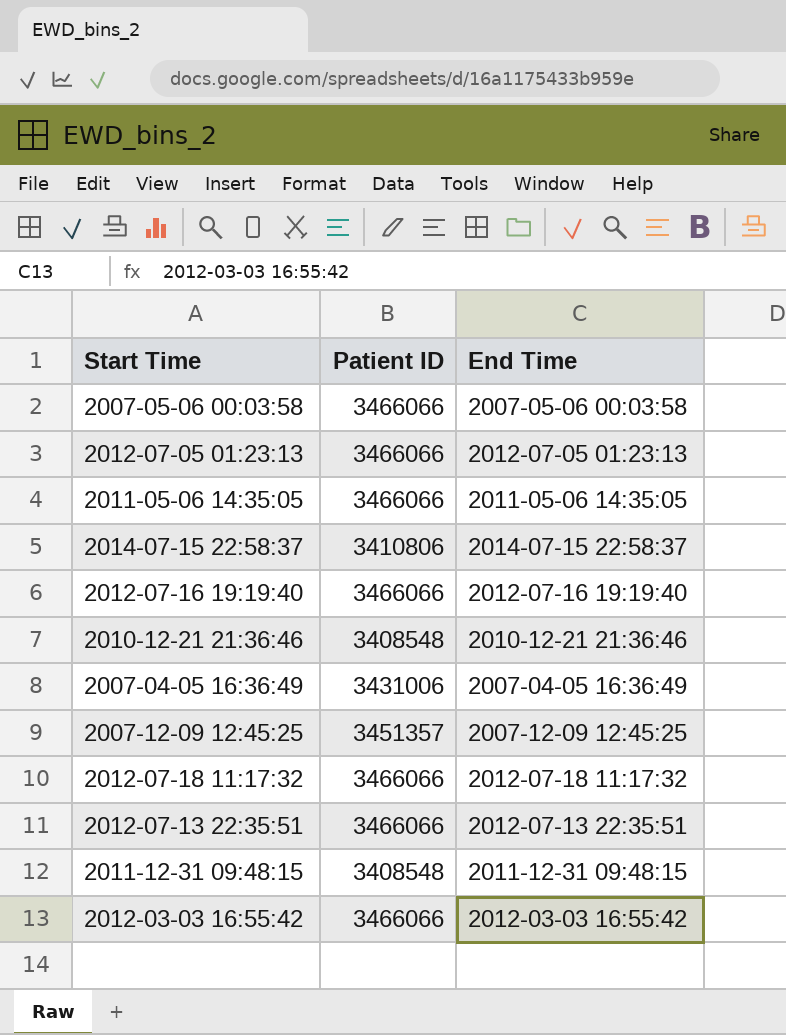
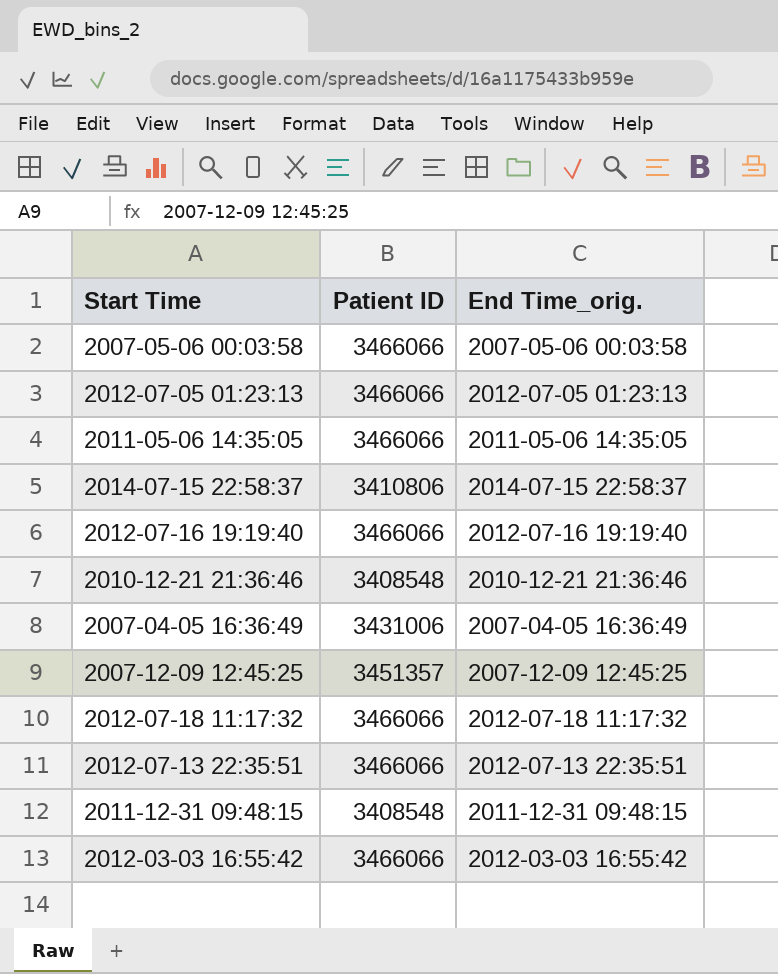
column name: End Time -> End Time_orig.

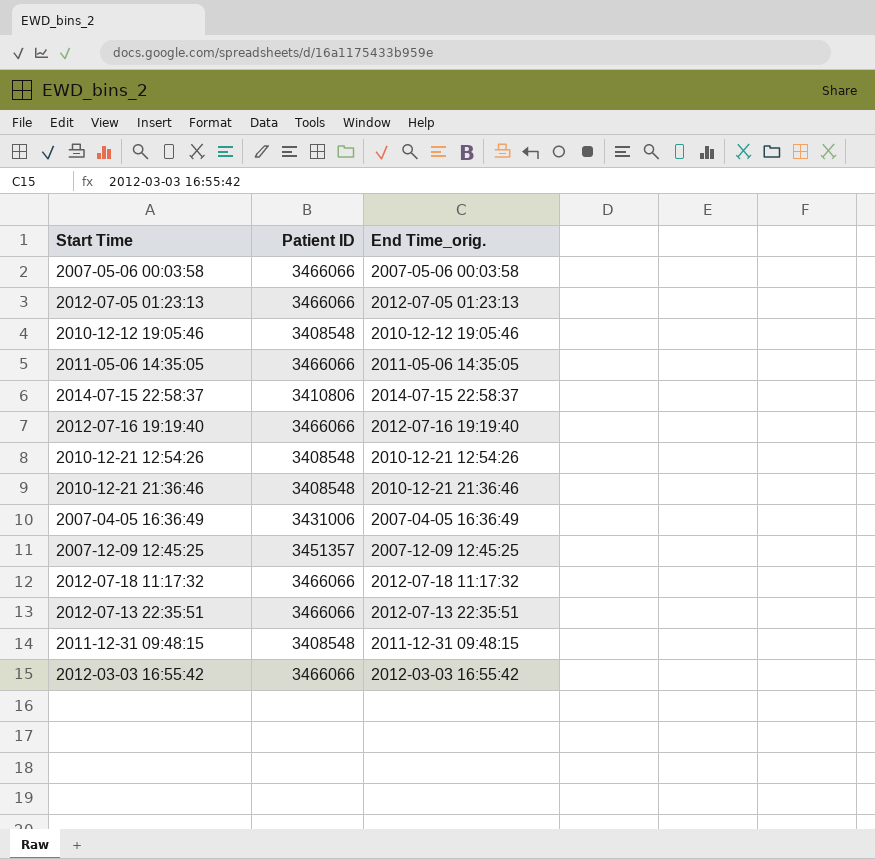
row 2010-12-12 19:05:46: none -> 3408548 | 2010-12-12 19:05:46
row 2010-12-21 12:54:26: none -> 3408548 | 2010-12-21 12:54:26

